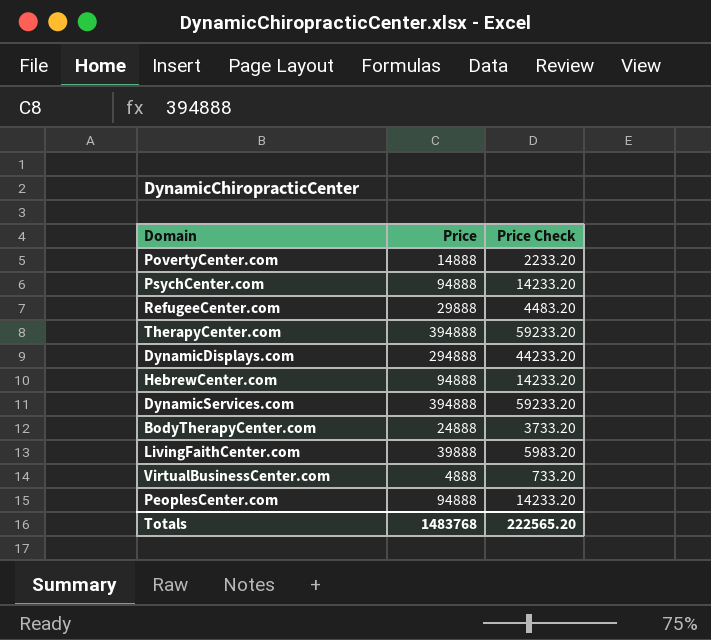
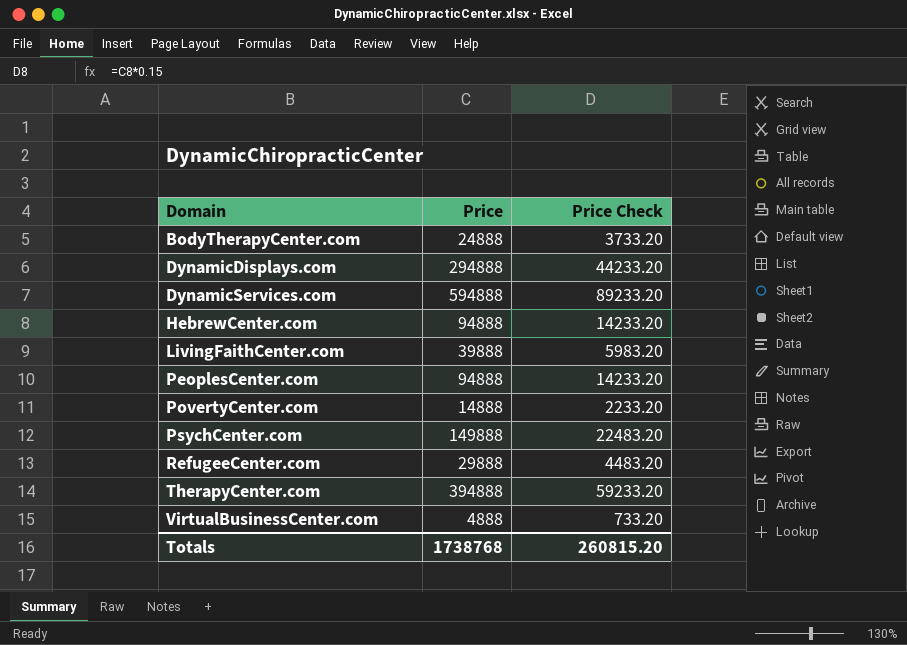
row order: none -> Domain ascending
DynamicServices.com | Price: 394888 -> 594888
DynamicServices.com | Price Check: 59233.20 -> 89233.20
PsychCenter.com | Price: 94888 -> 149888
PsychCenter.com | Price Check: 14233.20 -> 22483.20
Totals | Price: 1483768 -> 1738768
Totals | Price Check: 222565.20 -> 260815.20

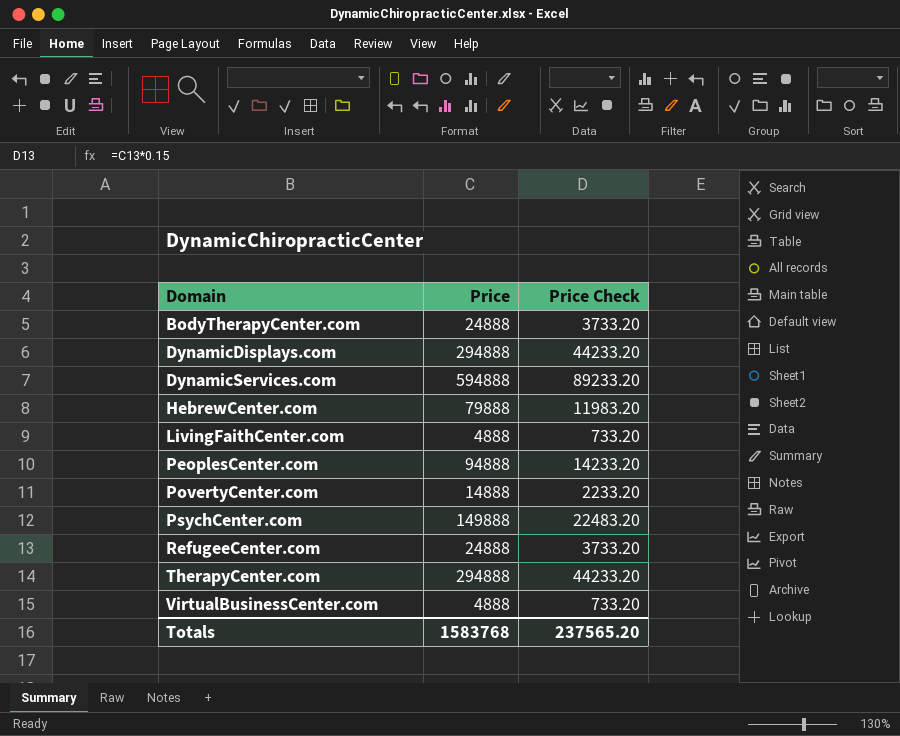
HebrewCenter.com | Price: 94888 -> 79888
HebrewCenter.com | Price Check: 14233.20 -> 11983.20
LivingFaithCenter.com | Price: 39888 -> 4888
LivingFaithCenter.com | Price Check: 5983.20 -> 733.20
RefugeeCenter.com | Price: 29888 -> 24888
RefugeeCenter.com | Price Check: 4483.20 -> 3733.20
TherapyCenter.com | Price: 394888 -> 294888
TherapyCenter.com | Price Check: 59233.20 -> 44233.20
Totals | Price: 1738768 -> 1583768
Totals | Price Check: 260815.20 -> 237565.20

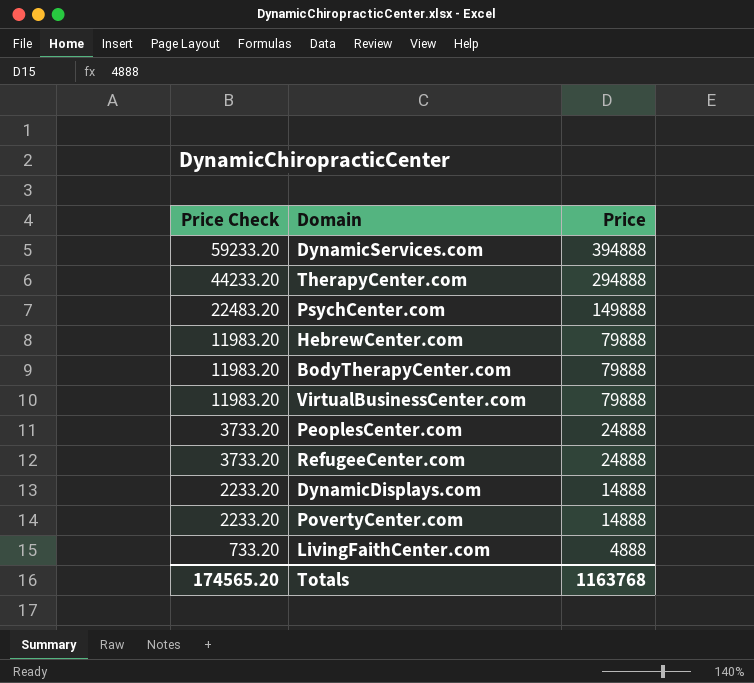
row order: Domain ascending -> Price Check descending
column Price Check | position: 3 -> 1
DynamicServices.com | Price Check: 89233.20 -> 59233.20
DynamicServices.com | Price: 594888 -> 394888
BodyTherapyCenter.com | Price Check: 3733.20 -> 11983.20
BodyTherapyCenter.com | Price: 24888 -> 79888
VirtualBusinessCenter.com | Price Check: 733.20 -> 11983.20
VirtualBusinessCenter.com | Price: 4888 -> 79888
PeoplesCenter.com | Price Check: 14233.20 -> 3733.20
PeoplesCenter.com | Price: 94888 -> 24888
DynamicDisplays.com | Price Check: 44233.20 -> 2233.20
DynamicDisplays.com | Price: 294888 -> 14888
Totals | Price Check: 237565.20 -> 174565.20
Totals | Price: 1583768 -> 1163768

